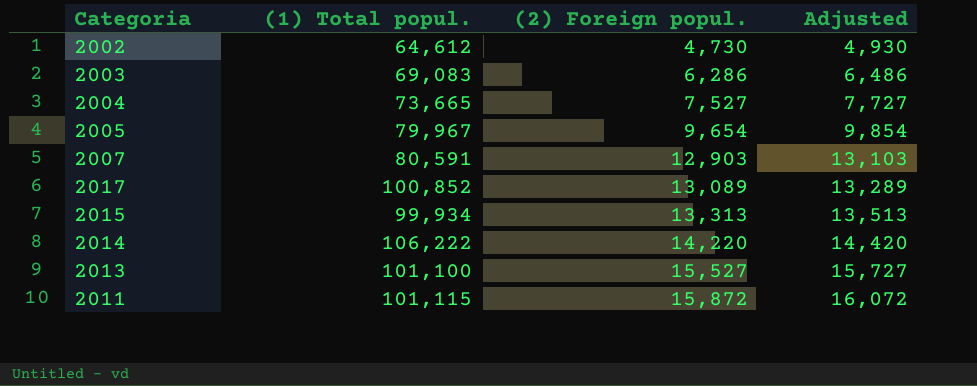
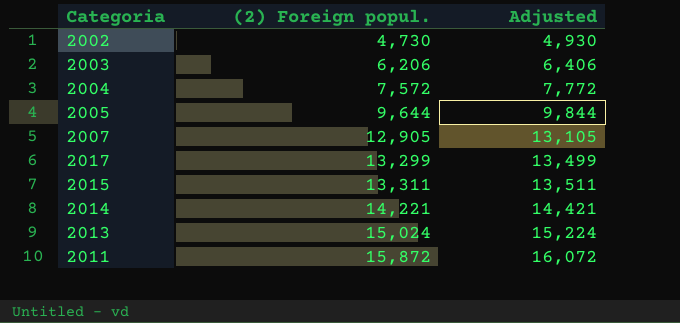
column (1) Total popul. | position: 2 -> none
2003 | (2) Foreign popul.: 6,286 -> 6,206
2003 | Adjusted: 6,486 -> 6,406
2004 | (2) Foreign popul.: 7,527 -> 7,572
2004 | Adjusted: 7,727 -> 7,772
2005 | (2) Foreign popul.: 9,654 -> 9,644
2005 | Adjusted: 9,854 -> 9,844
2007 | (2) Foreign popul.: 12,903 -> 12,905
2007 | Adjusted: 13,103 -> 13,105
2017 | (2) Foreign popul.: 13,089 -> 13,299
2017 | Adjusted: 13,289 -> 13,499
2015 | (2) Foreign popul.: 13,313 -> 13,311
2015 | Adjusted: 13,513 -> 13,511
2014 | (2) Foreign popul.: 14,220 -> 14,221
2014 | Adjusted: 14,420 -> 14,421
2013 | (2) Foreign popul.: 15,527 -> 15,024
2013 | Adjusted: 15,727 -> 15,224

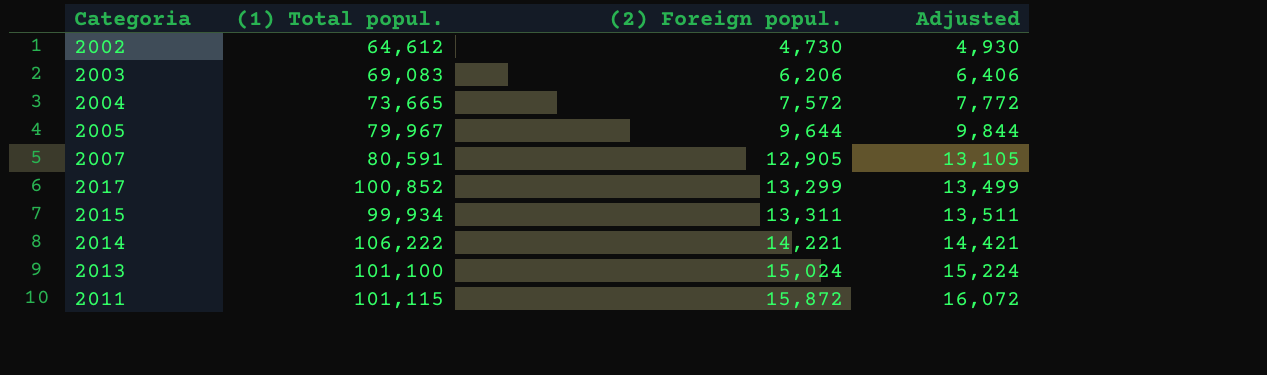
column (1) Total popul. | position: none -> 2

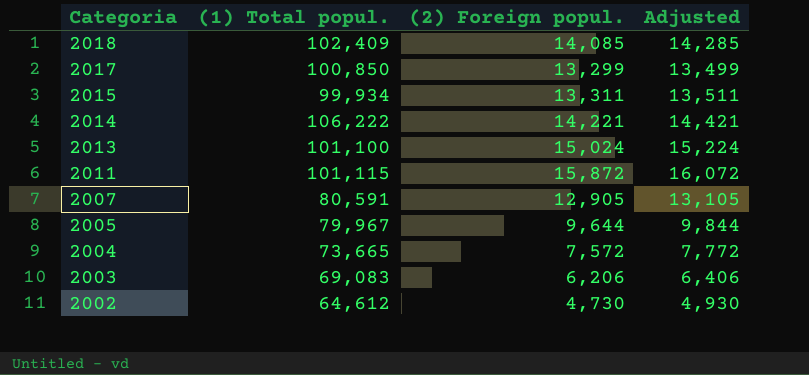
row order: (2) Foreign popul. ascending -> Categoria descending
row 2018: none -> 102,409 | 14,085 | 14,285
2017 | (1) Total popul.: 100,852 -> 100,850

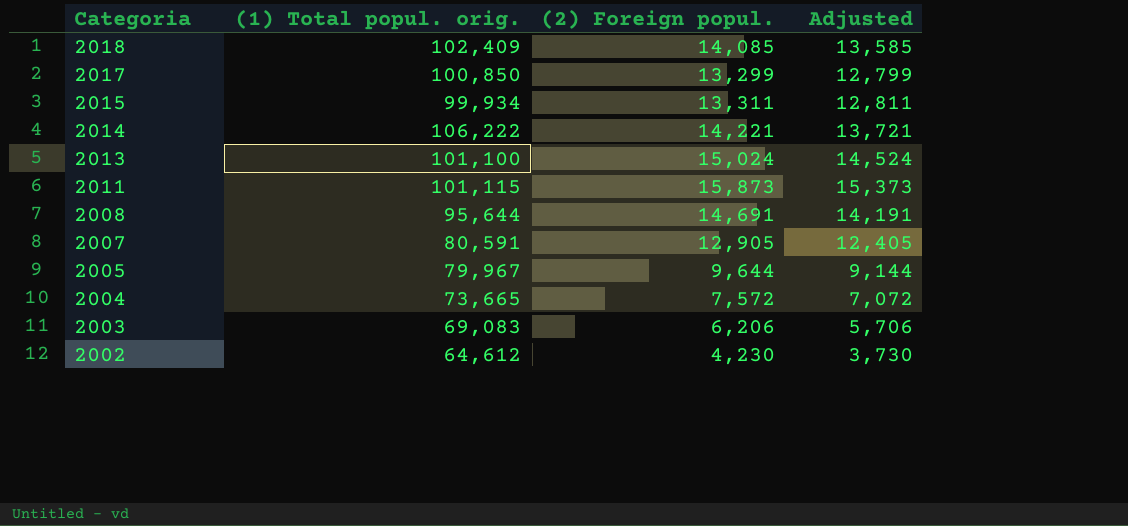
column name: (1) Total popul. -> (1) Total popul. orig.
column Adjusted | formula: [(2) Foreign popul.] + 200 -> [(2) Foreign popul.] - 500
2011 | (2) Foreign popul.: 15,872 -> 15,873
row 2008: none -> 95,644 | 14,691 | 14,191
2002 | (2) Foreign popul.: 4,730 -> 4,230

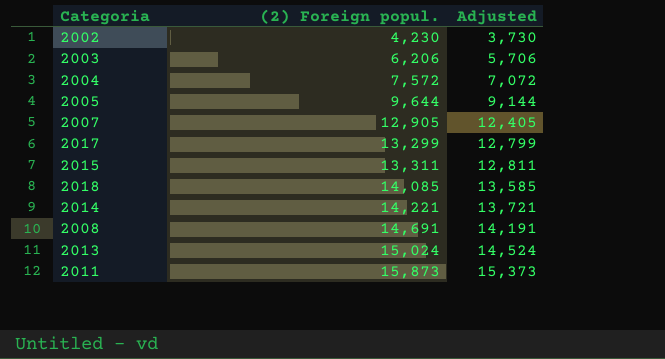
row order: Categoria descending -> (2) Foreign popul. ascending
column (1) Total popul. orig. | position: 2 -> none

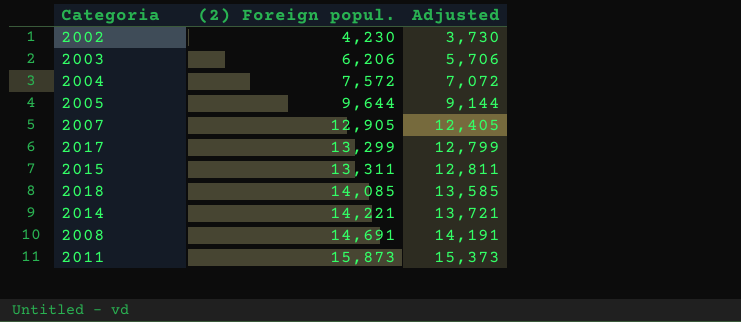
row 2013: 15,024 | 14,524 -> none

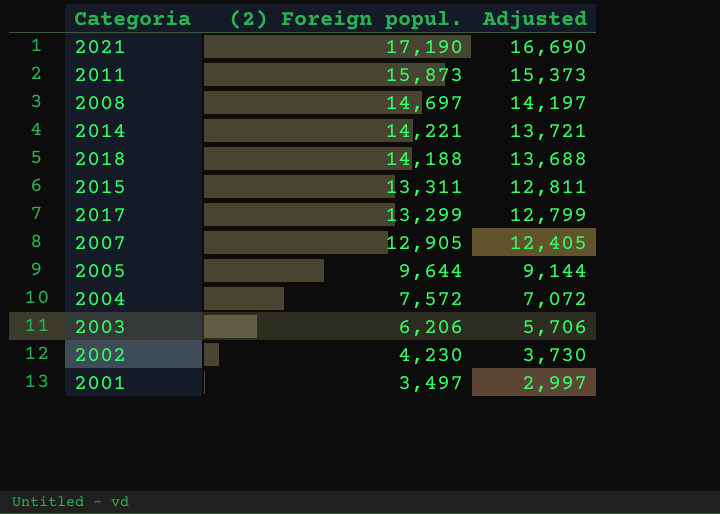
row order: (2) Foreign popul. ascending -> (2) Foreign popul. descending
row 2021: none -> 17,190 | 16,690
2008 | (2) Foreign popul.: 14,691 -> 14,697
2008 | Adjusted: 14,191 -> 14,197
2018 | (2) Foreign popul.: 14,085 -> 14,188
2018 | Adjusted: 13,585 -> 13,688
row 2001: none -> 3,497 | 2,997

